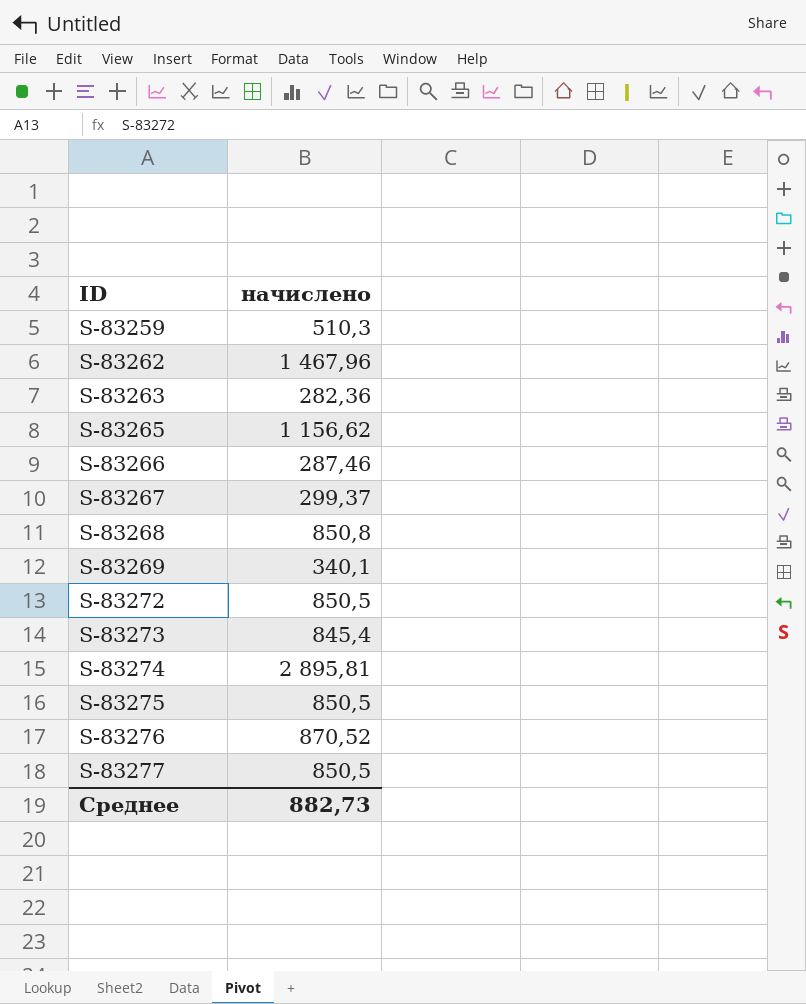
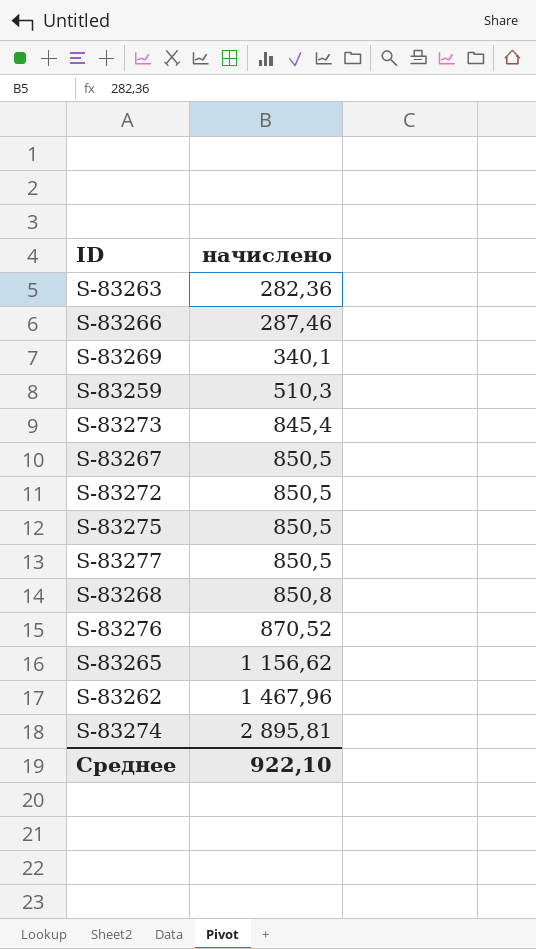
row order: ID ascending -> начислено ascending
S-83267 | начислено: 299,37 -> 850,5
Среднее | начислено: 882,73 -> 922,10

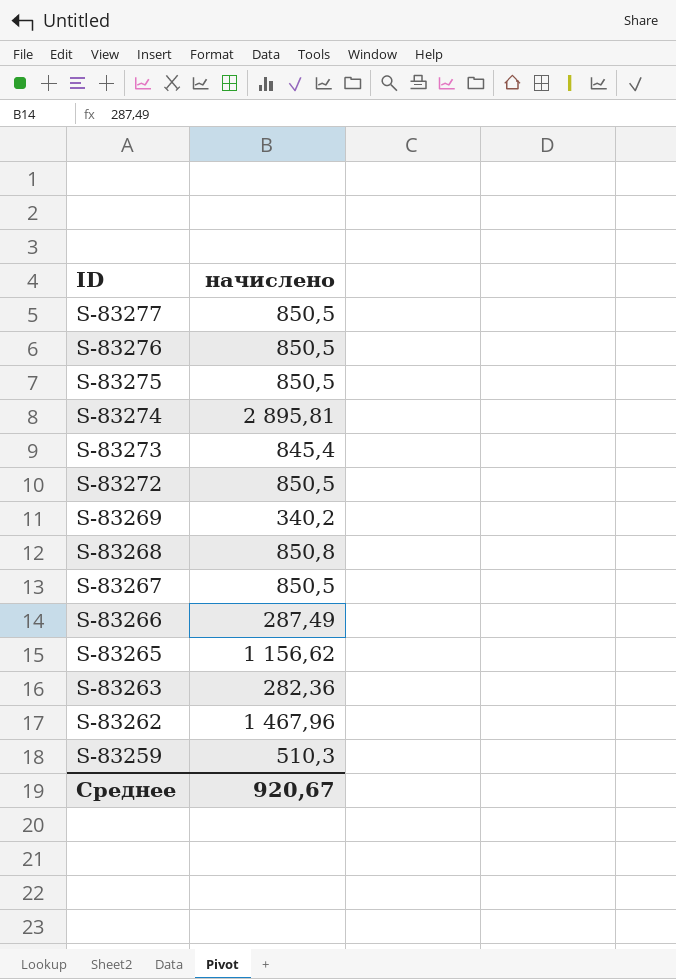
row order: начислено ascending -> ID descending
S-83276 | начислено: 870,52 -> 850,5
S-83269 | начислено: 340,1 -> 340,2
S-83266 | начислено: 287,46 -> 287,49
Среднее | начислено: 922,10 -> 920,67

